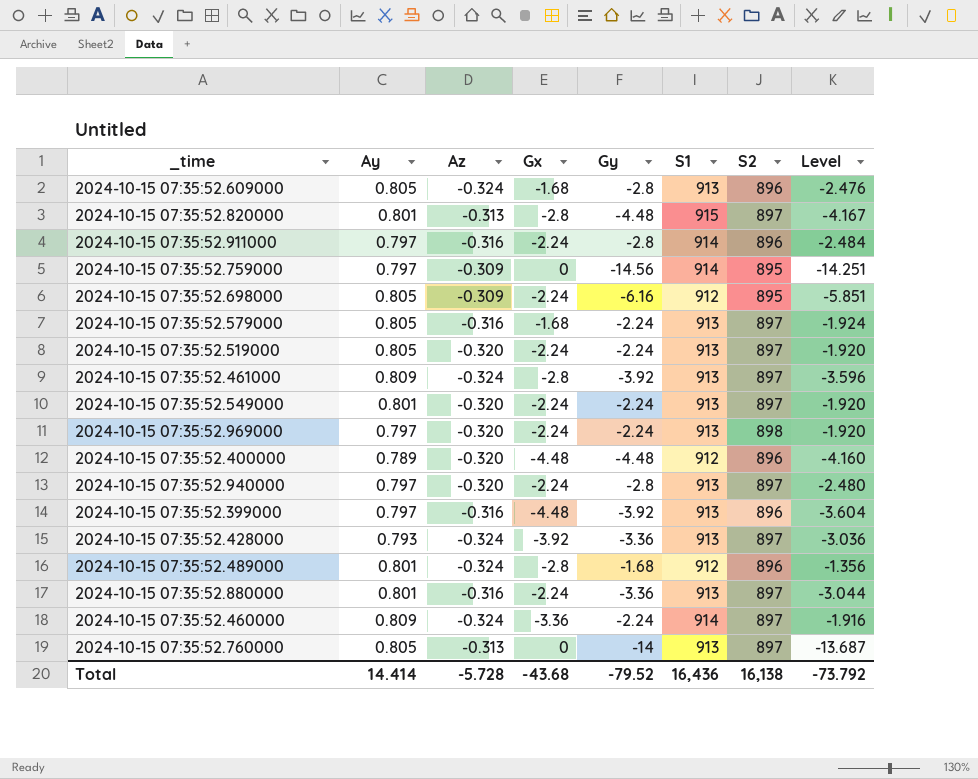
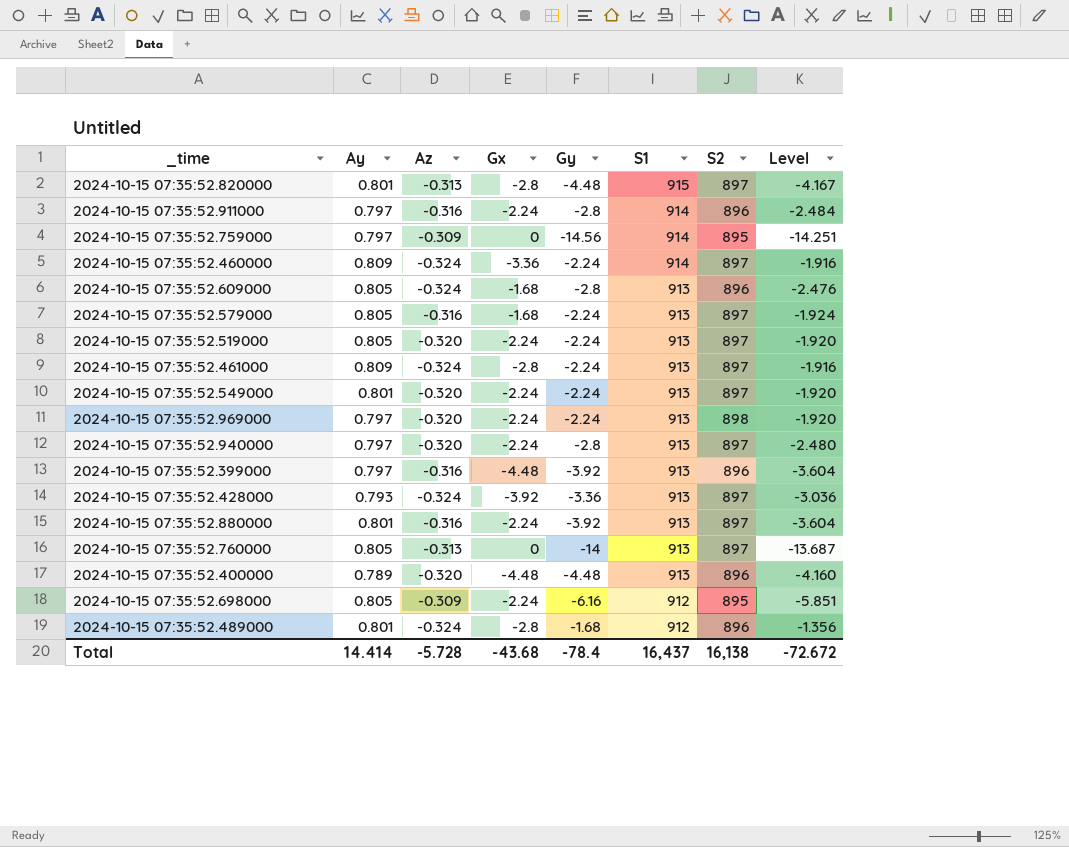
row order: none -> S1 descending
2024-10-15 07:35:52.461000 | Gy: -3.92 -> -2.24
2024-10-15 07:35:52.461000 | Level: -3.596 -> -1.916
2024-10-15 07:35:52.880000 | Gy: -3.36 -> -3.92
2024-10-15 07:35:52.880000 | Level: -3.044 -> -3.604
2024-10-15 07:35:52.400000 | S1: 912 -> 913
Total | Gy: -79.52 -> -78.4
Total | S1: 16,436 -> 16,437
Total | Level: -73.792 -> -72.672

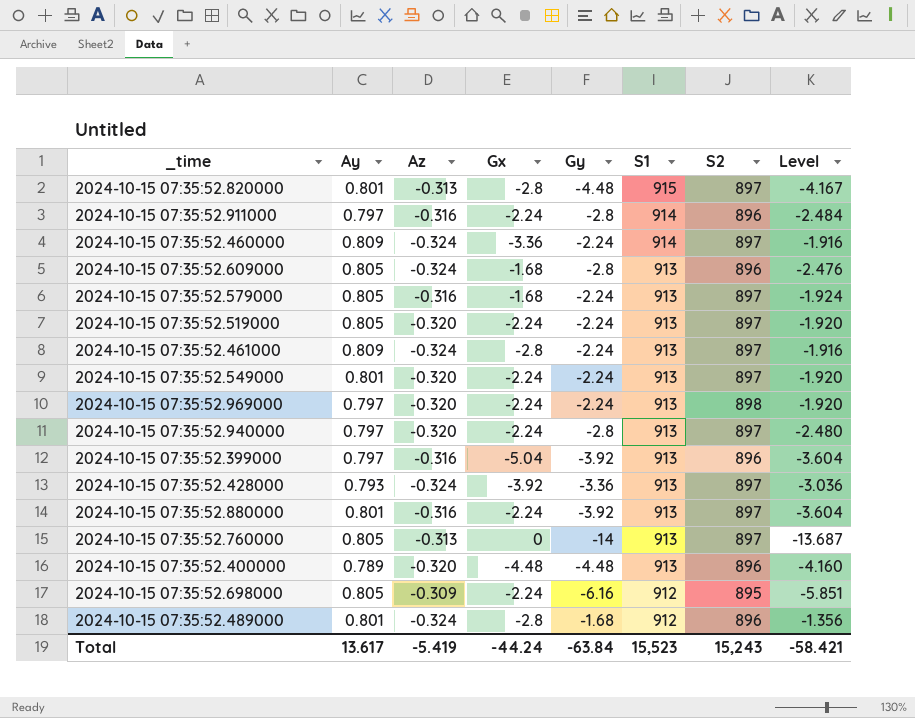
row 2024-10-15 07:35:52.759000: 0.797 | -0.309 | 0 | -14.56 | 914 | 895 | -14.251 -> none
2024-10-15 07:35:52.399000 | Gx: -4.48 -> -5.04
Total | Ay: 14.414 -> 13.617
Total | Az: -5.728 -> -5.419
Total | Gx: -43.68 -> -44.24
Total | Gy: -78.4 -> -63.84
Total | S1: 16,437 -> 15,523
Total | S2: 16,138 -> 15,243
Total | Level: -72.672 -> -58.421

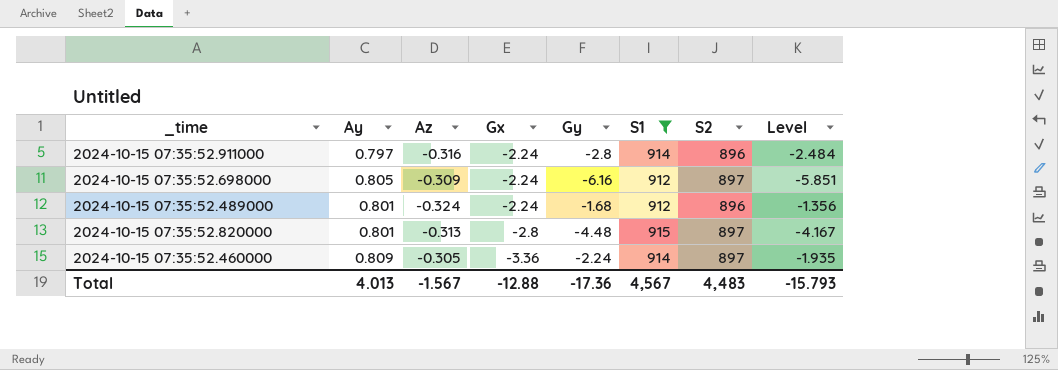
filter: none -> S1 != 913
row order: S1 descending -> Gx descending
2024-10-15 07:35:52.698000 | S2: 895 -> 897
2024-10-15 07:35:52.489000 | Gx: -2.8 -> -2.24
2024-10-15 07:35:52.460000 | Az: -0.324 -> -0.305
2024-10-15 07:35:52.460000 | Level: -1.916 -> -1.935
Total | Ay: 13.617 -> 4.013
Total | Az: -5.419 -> -1.567
Total | Gx: -44.24 -> -12.88
Total | Gy: -63.84 -> -17.36
Total | S1: 15,523 -> 4,567
Total | S2: 15,243 -> 4,483
Total | Level: -58.421 -> -15.793

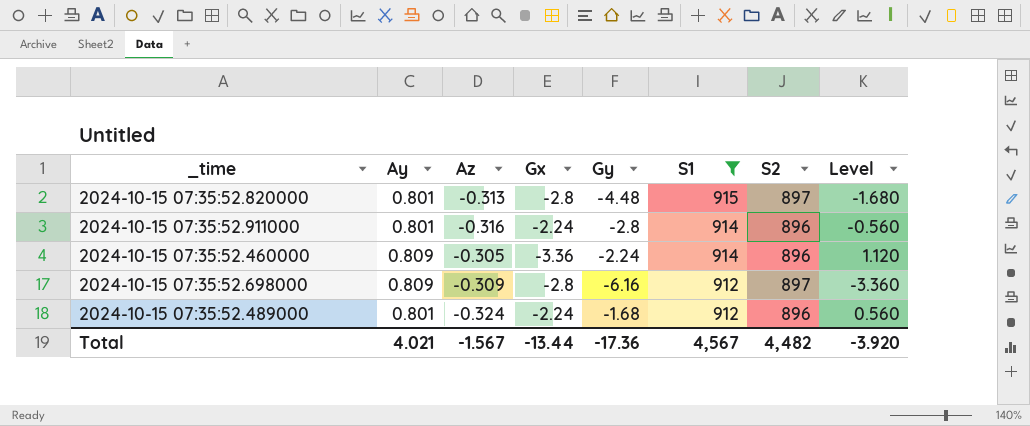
row order: Gx descending -> S1 descending
column Level | formula: [Gy] - [Az] -> [Gy] - [Gx]
2024-10-15 07:35:52.911000 | Ay: 0.797 -> 0.801
2024-10-15 07:35:52.460000 | S2: 897 -> 896
2024-10-15 07:35:52.698000 | Ay: 0.805 -> 0.809
2024-10-15 07:35:52.698000 | Gx: -2.24 -> -2.8
Total | Ay: 4.013 -> 4.021
Total | Gx: -12.88 -> -13.44
Total | S2: 4,483 -> 4,482
Total | Level: -15.793 -> -3.920

